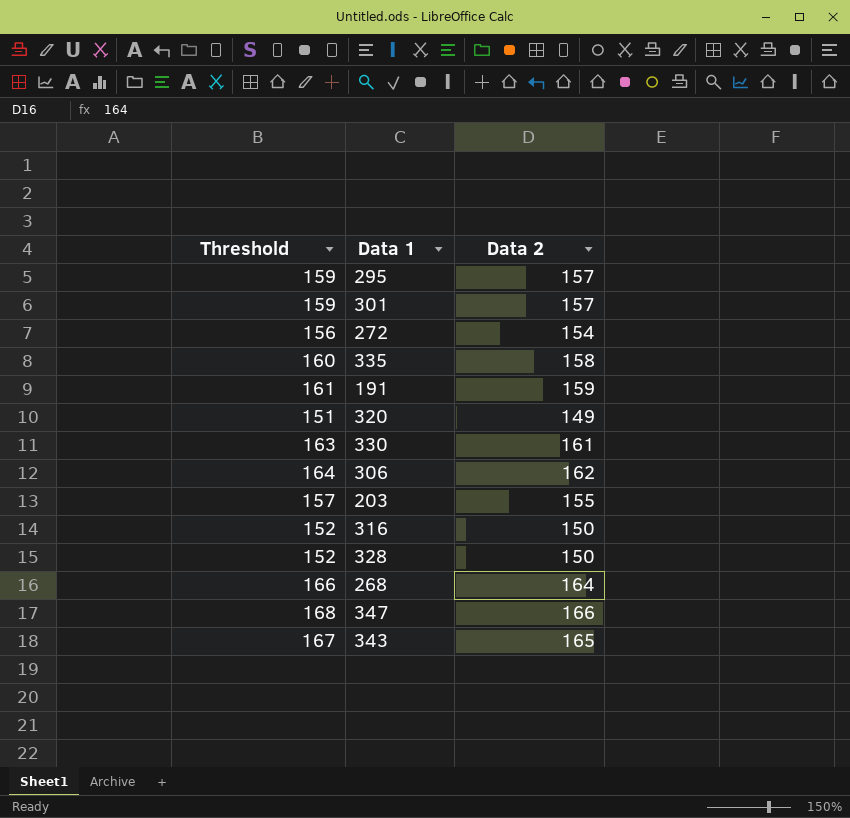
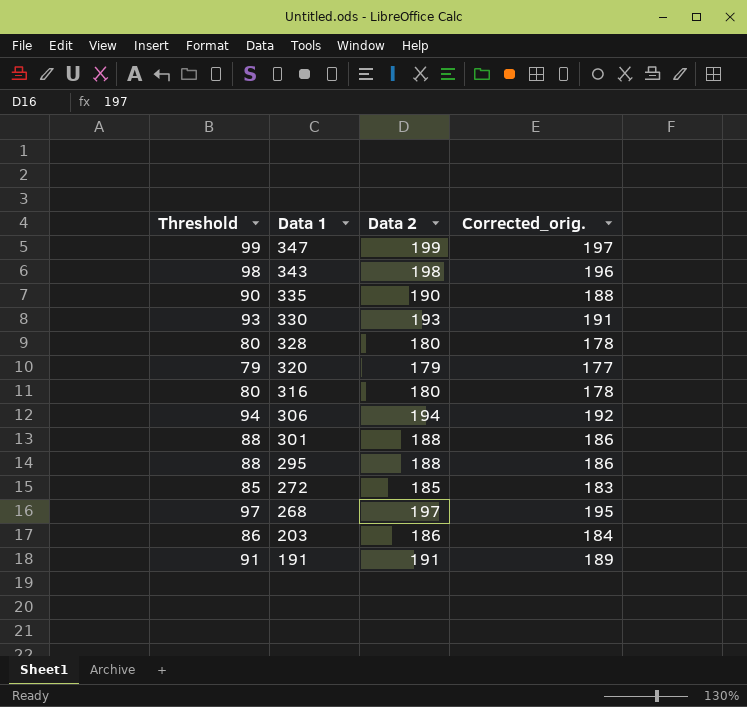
row order: none -> Data 1 descending
column Threshold | formula: [Data 2] + 2 -> [Data 2] - 100
column Corrected_orig. | formula: none -> [Data 2] - 2
347 | Data 2: 166 -> 199
343 | Data 2: 165 -> 198
335 | Data 2: 158 -> 190
330 | Data 2: 161 -> 193
328 | Data 2: 150 -> 180
320 | Data 2: 149 -> 179
316 | Data 2: 150 -> 180
306 | Data 2: 162 -> 194
301 | Data 2: 157 -> 188
295 | Data 2: 157 -> 188
272 | Data 2: 154 -> 185
268 | Data 2: 164 -> 197
203 | Data 2: 155 -> 186
191 | Data 2: 159 -> 191

